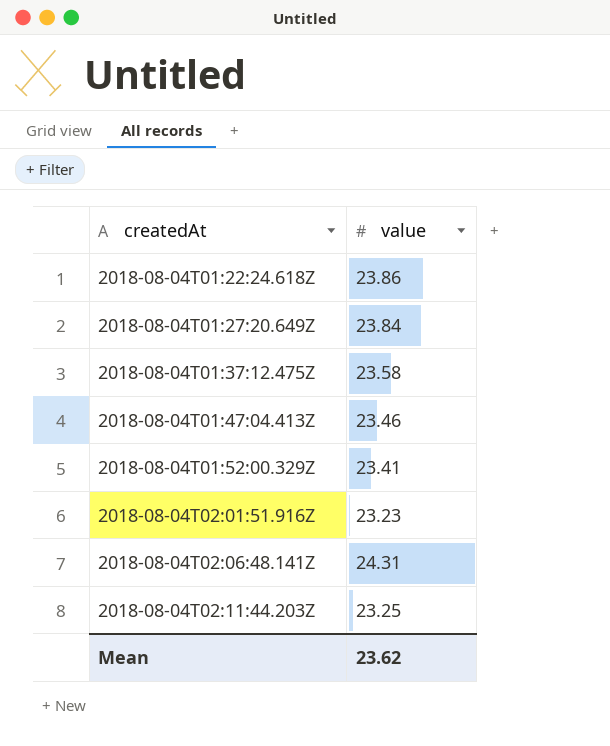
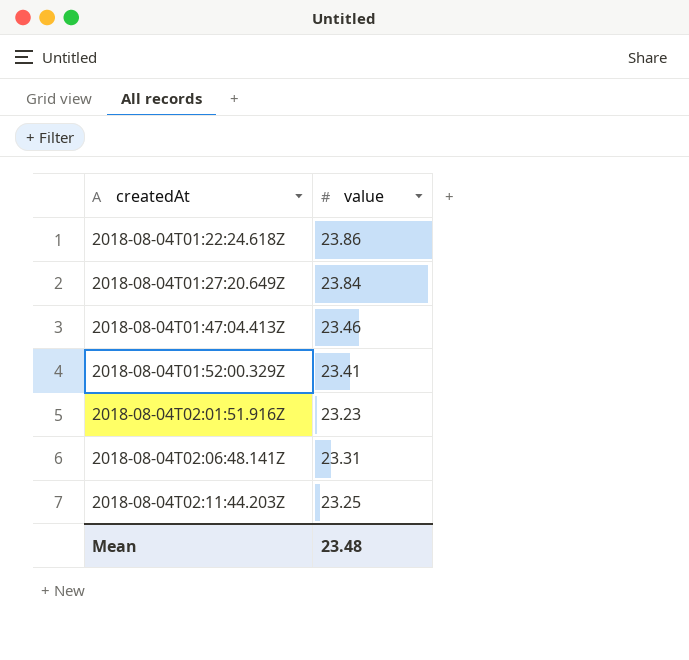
row 2018-08-04T01:37:12.475Z: 23.58 -> none
2018-08-04T02:06:48.141Z | value: 24.31 -> 23.31
Mean | value: 23.62 -> 23.48

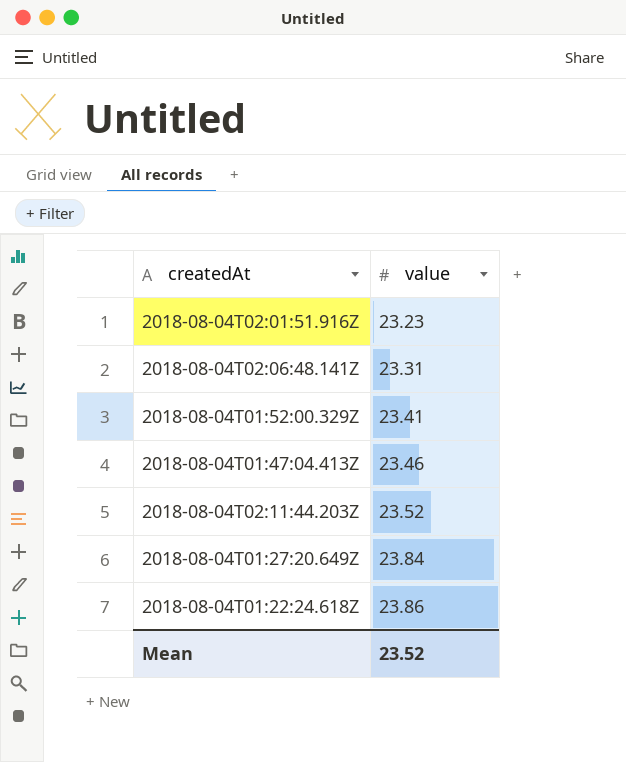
row order: createdAt ascending -> value ascending
2018-08-04T02:11:44.203Z | value: 23.25 -> 23.52
Mean | value: 23.48 -> 23.52

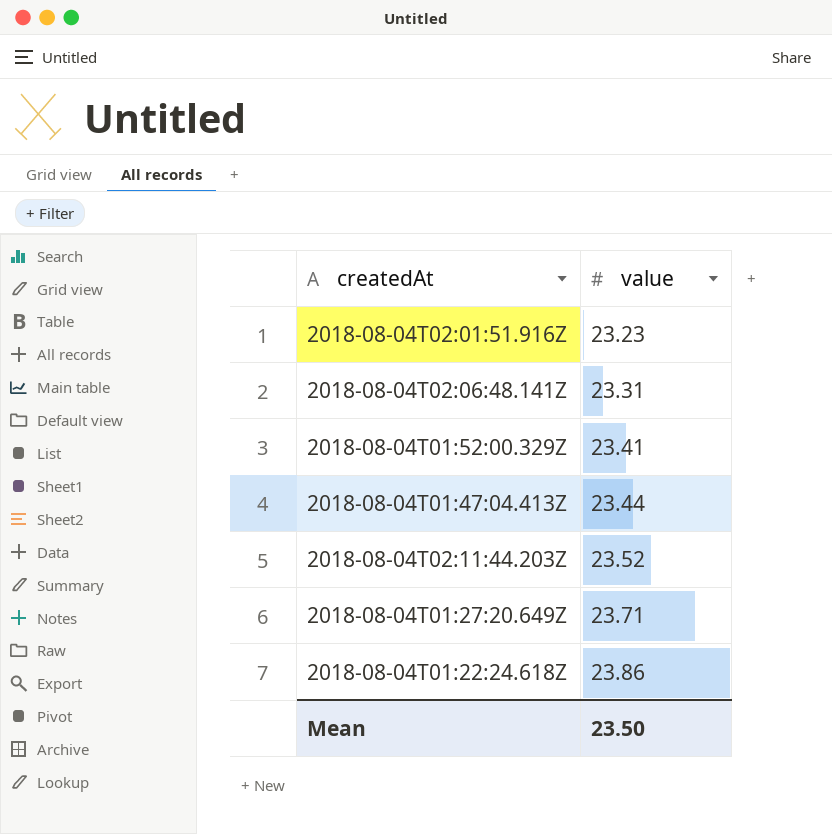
2018-08-04T01:47:04.413Z | value: 23.46 -> 23.44
2018-08-04T01:27:20.649Z | value: 23.84 -> 23.71
Mean | value: 23.52 -> 23.50

